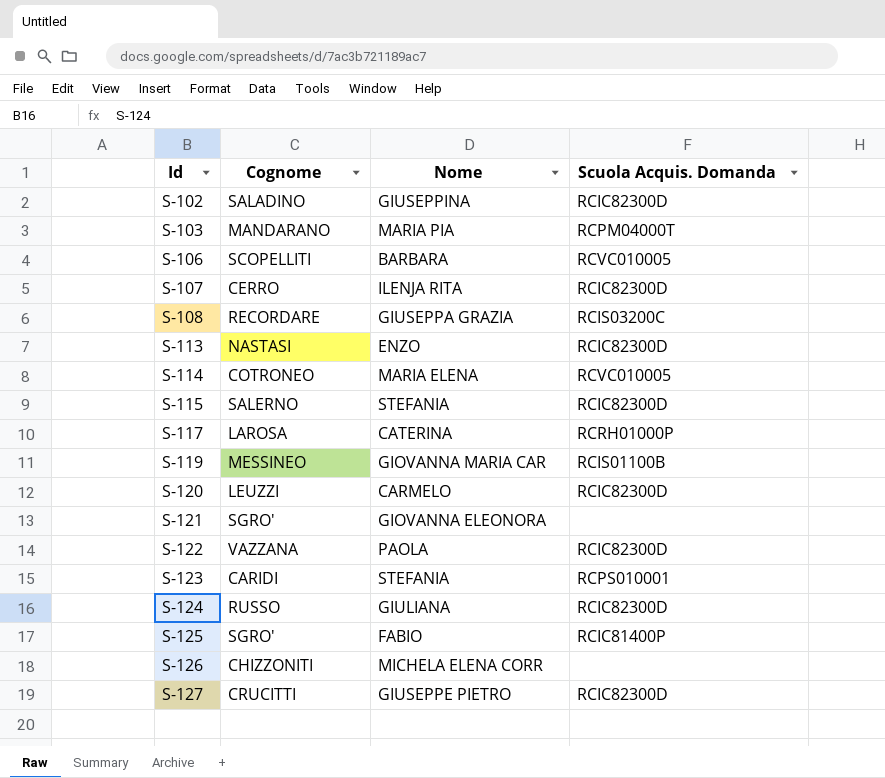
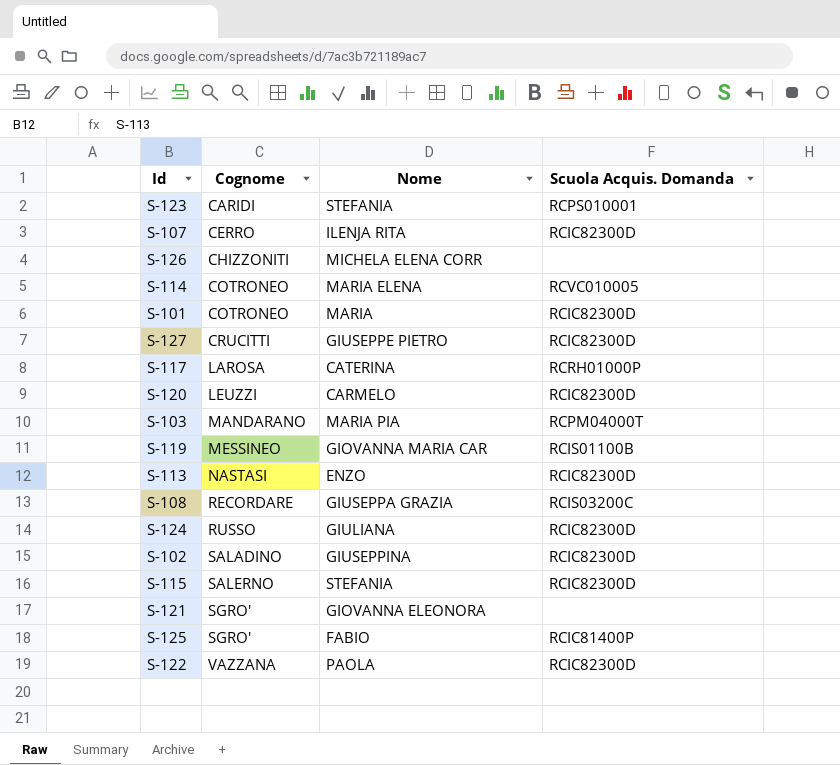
row order: Id ascending -> Cognome ascending
row S-106: SCOPELLITI | BARBARA | RCVC010005 -> none
row S-101: none -> COTRONEO | MARIA | RCIC82300D

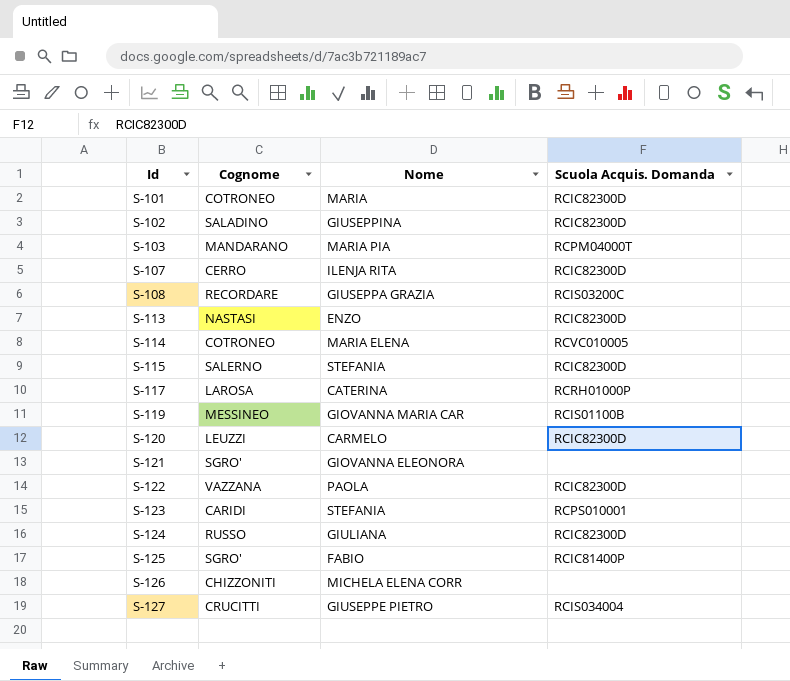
row order: Cognome ascending -> Id ascending
S-127 | Scuola Acquis. Domanda: RCIC82300D -> RCIS034004

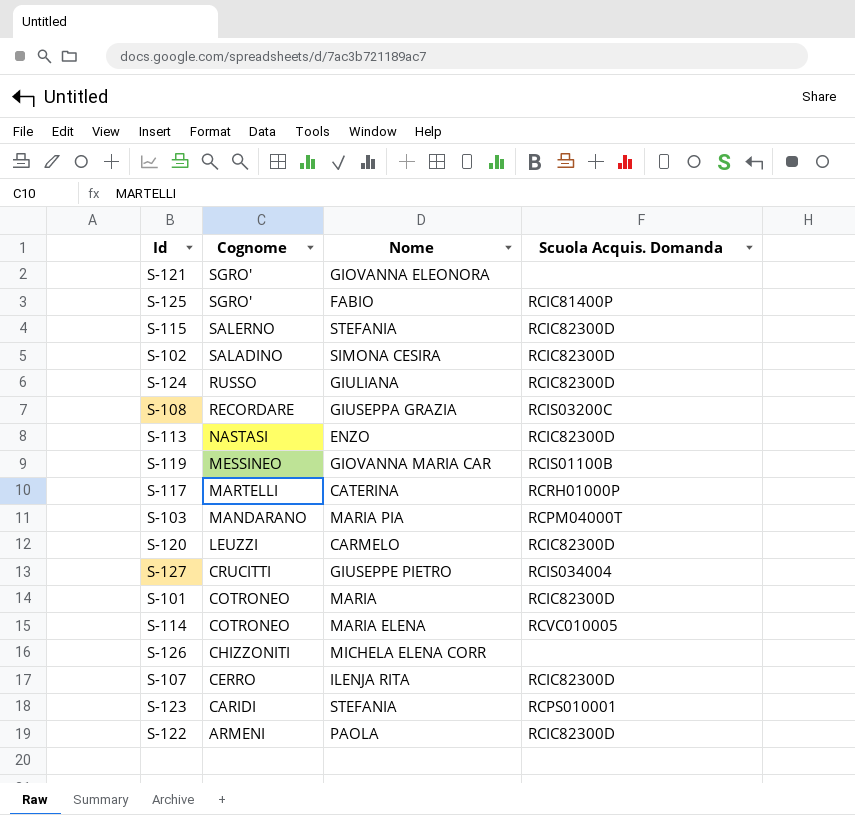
row order: Id ascending -> Cognome descending
S-102 | Nome: GIUSEPPINA -> SIMONA CESIRA
S-117 | Cognome: LAROSA -> MARTELLI
S-122 | Cognome: VAZZANA -> ARMENI

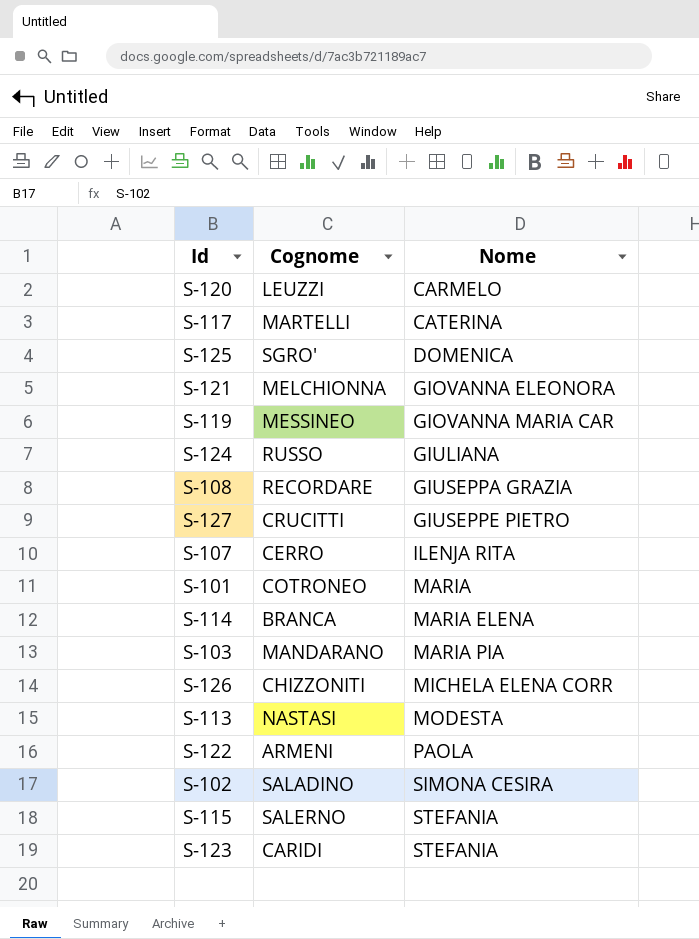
row order: Cognome descending -> Nome ascending
column Scuola Acquis. Domanda | position: 4 -> none
S-125 | Nome: FABIO -> DOMENICA
S-121 | Cognome: SGRO' -> MELCHIONNA
S-114 | Cognome: COTRONEO -> BRANCA
S-113 | Nome: ENZO -> MODESTA

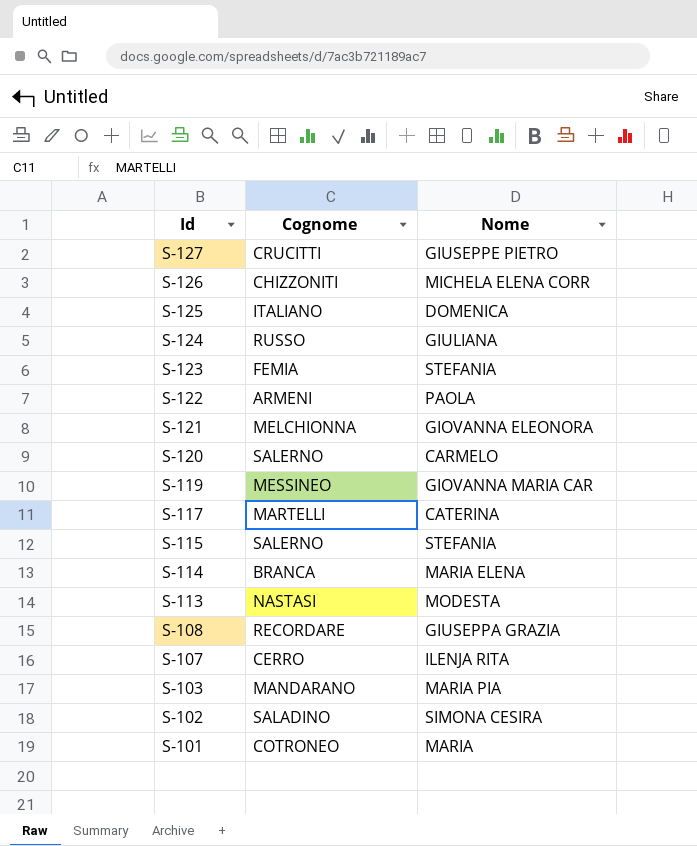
row order: Nome ascending -> Id descending
S-125 | Cognome: SGRO' -> ITALIANO
S-123 | Cognome: CARIDI -> FEMIA
S-120 | Cognome: LEUZZI -> SALERNO

